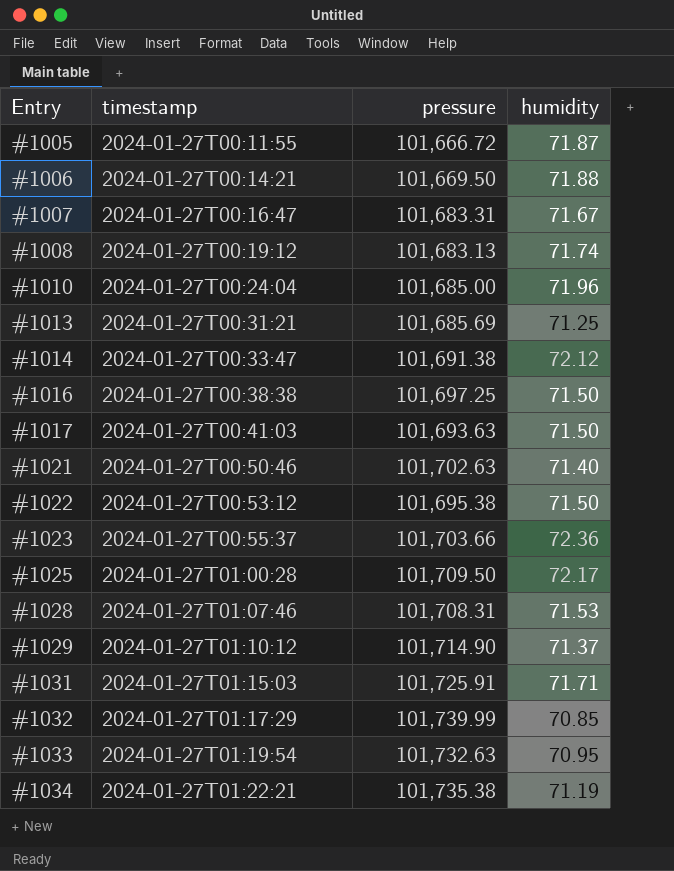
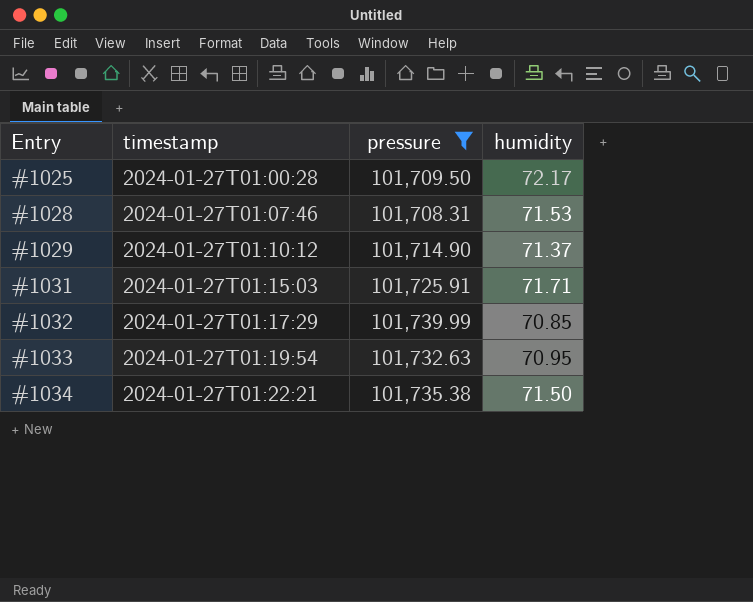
filter: none -> pressure >= 101,708.31
#1034 | humidity: 71.19 -> 71.50

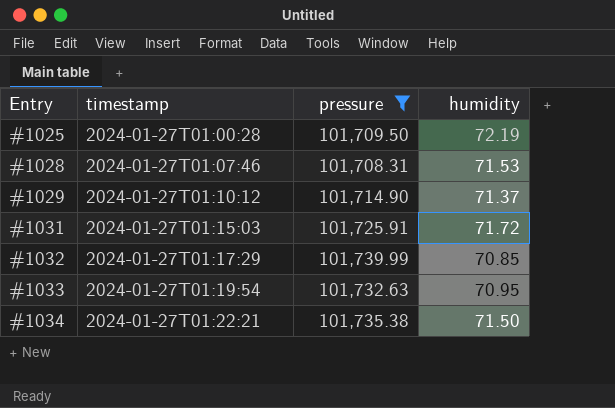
#1025 | humidity: 72.17 -> 72.19
#1031 | humidity: 71.71 -> 71.72

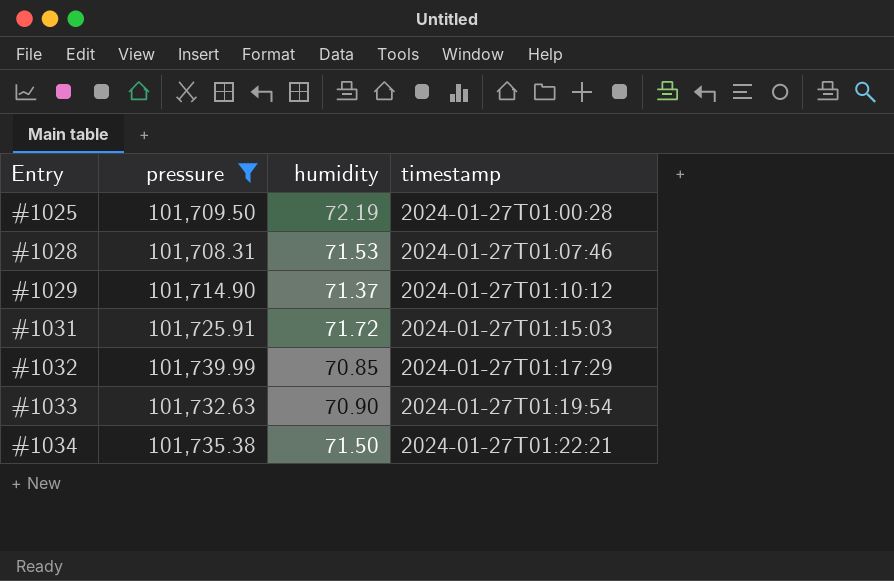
column timestamp | position: 2 -> 4
#1033 | humidity: 70.95 -> 70.90

